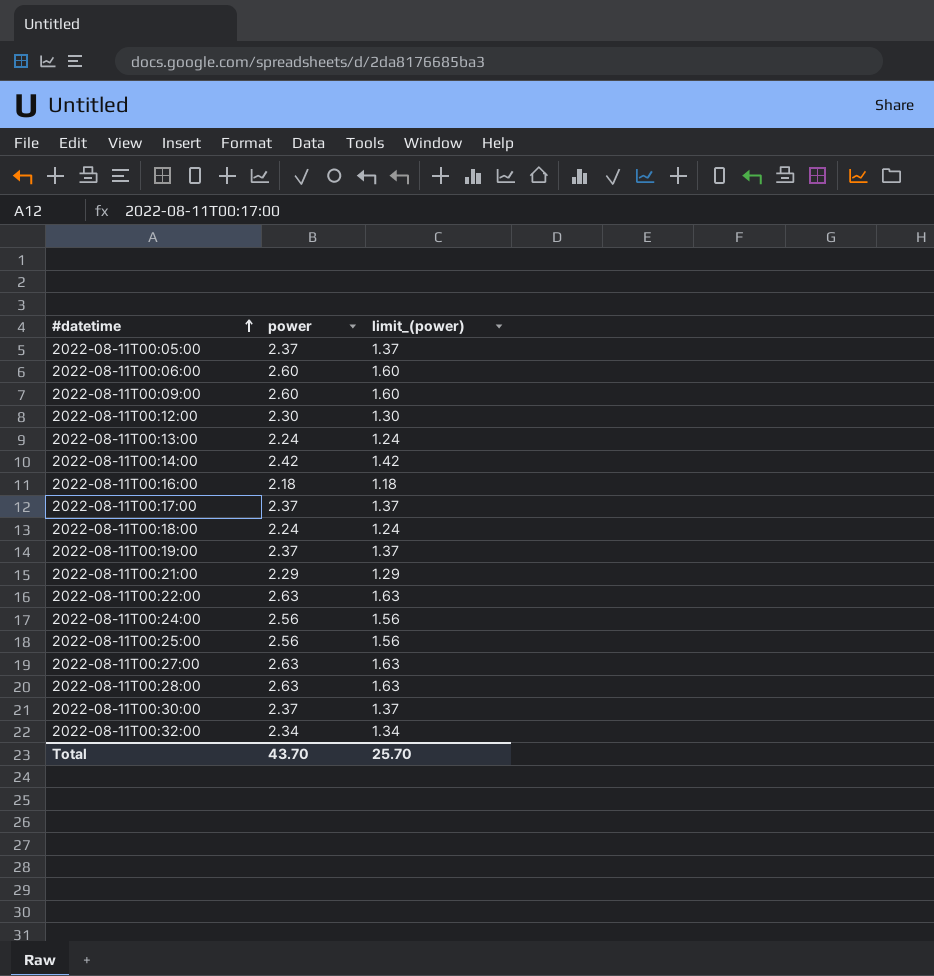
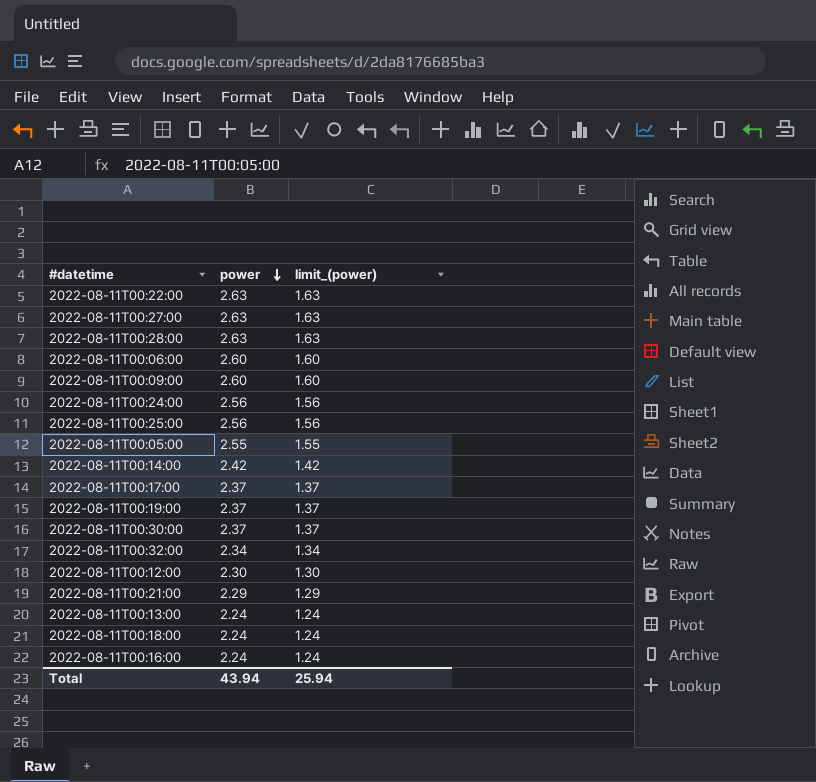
row order: #datetime ascending -> power descending
2022-08-11T00:05:00 | power: 2.37 -> 2.55
2022-08-11T00:05:00 | limit_(power): 1.37 -> 1.55
2022-08-11T00:16:00 | power: 2.18 -> 2.24
2022-08-11T00:16:00 | limit_(power): 1.18 -> 1.24
Total | power: 43.70 -> 43.94
Total | limit_(power): 25.70 -> 25.94

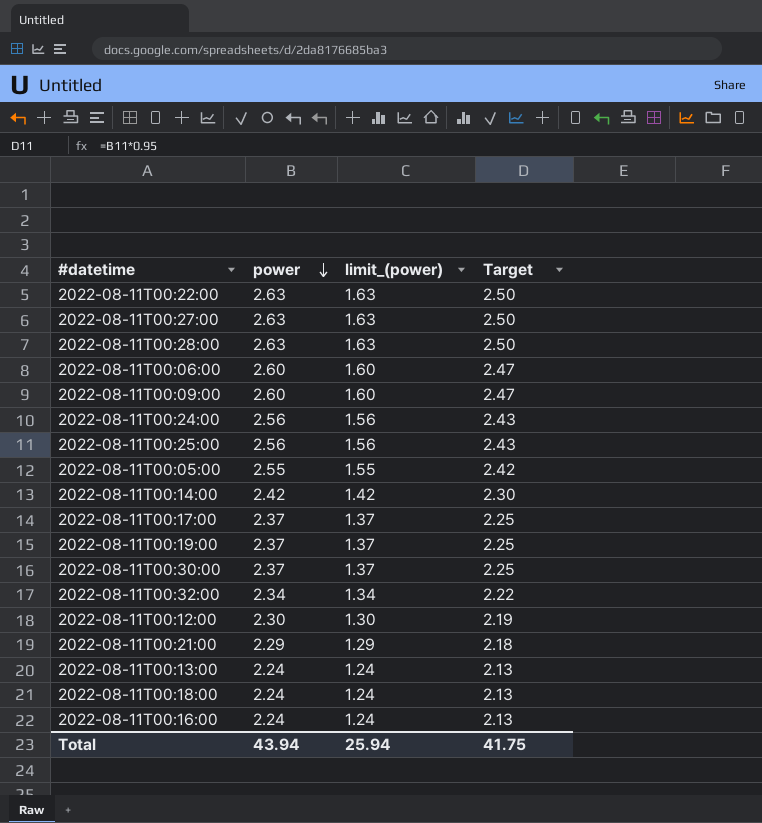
column Target | formula: none -> [power] * 0.95

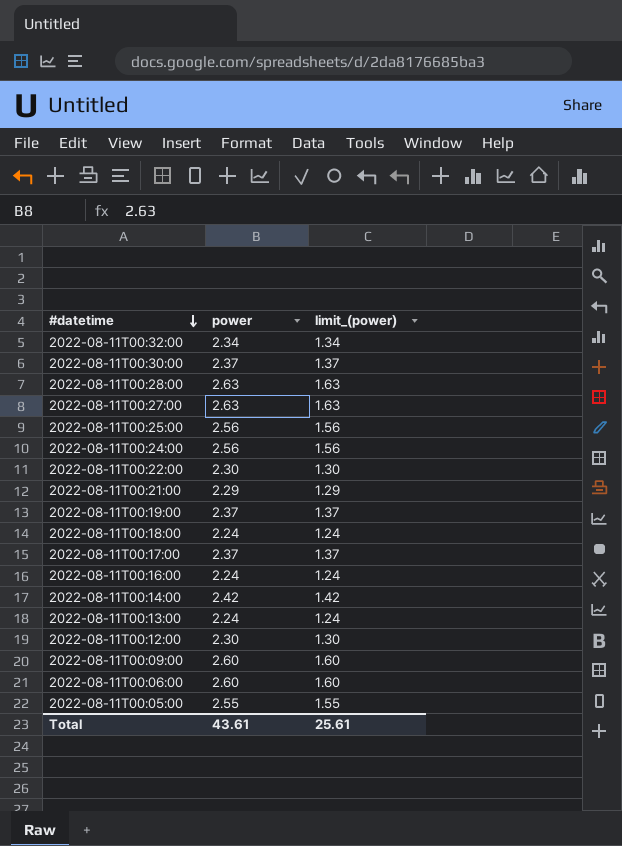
row order: power descending -> #datetime descending
column Target | formula: [power] * 0.95 -> none
2022-08-11T00:22:00 | power: 2.63 -> 2.30
2022-08-11T00:22:00 | limit_(power): 1.63 -> 1.30
Total | power: 43.94 -> 43.61
Total | limit_(power): 25.94 -> 25.61

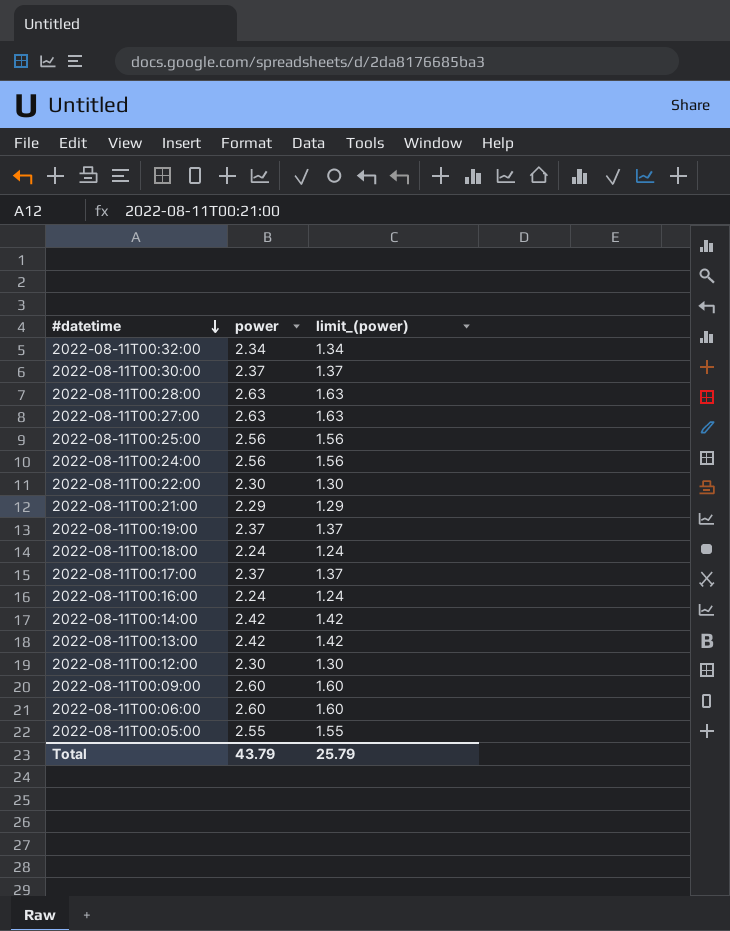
2022-08-11T00:13:00 | power: 2.24 -> 2.42
2022-08-11T00:13:00 | limit_(power): 1.24 -> 1.42
Total | power: 43.61 -> 43.79
Total | limit_(power): 25.61 -> 25.79

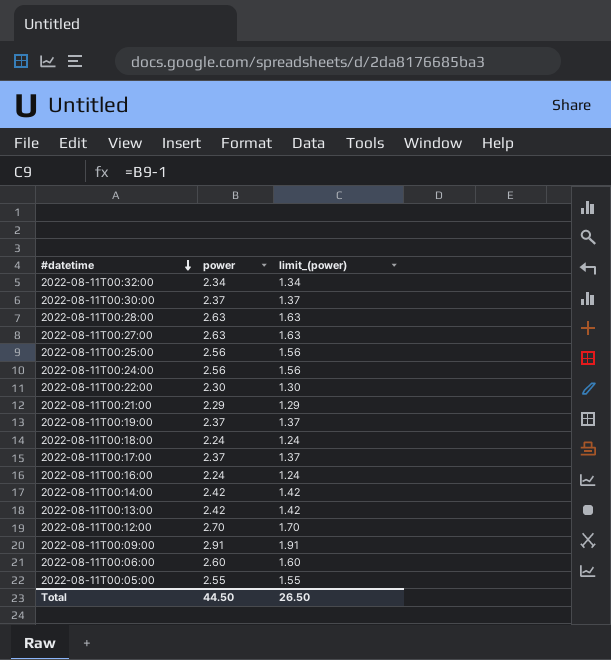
2022-08-11T00:12:00 | power: 2.30 -> 2.70
2022-08-11T00:12:00 | limit_(power): 1.30 -> 1.70
2022-08-11T00:09:00 | power: 2.60 -> 2.91
2022-08-11T00:09:00 | limit_(power): 1.60 -> 1.91
Total | power: 43.79 -> 44.50
Total | limit_(power): 25.79 -> 26.50

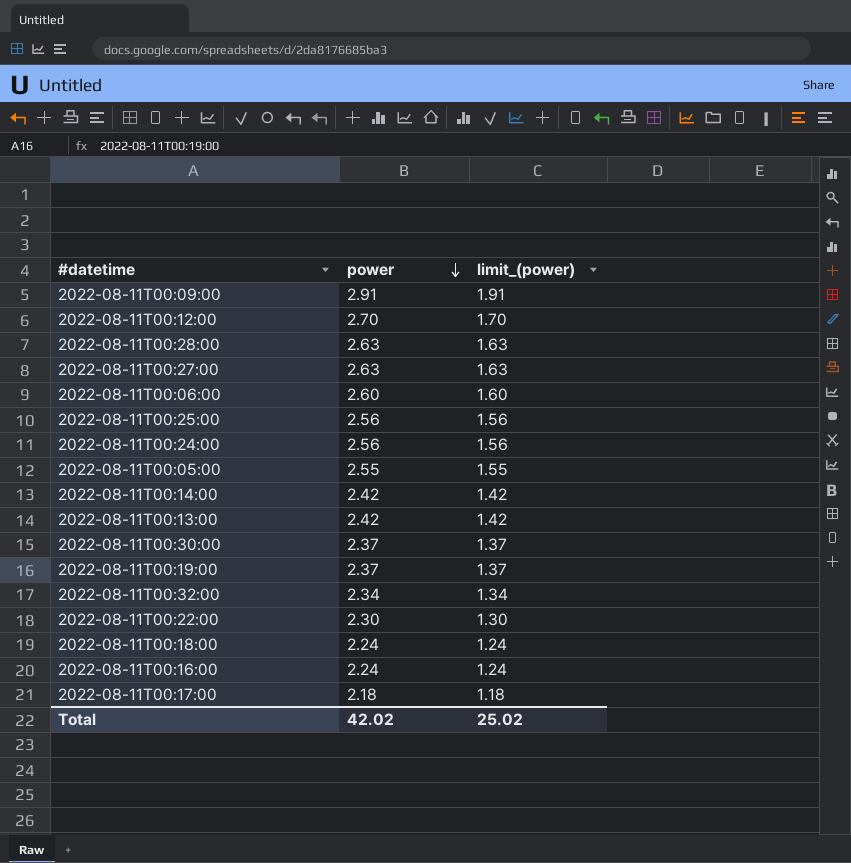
row order: #datetime descending -> power descending
row 2022-08-11T00:21:00: 2.29 | 1.29 -> none
2022-08-11T00:17:00 | power: 2.37 -> 2.18
2022-08-11T00:17:00 | limit_(power): 1.37 -> 1.18
Total | power: 44.50 -> 42.02
Total | limit_(power): 26.50 -> 25.02

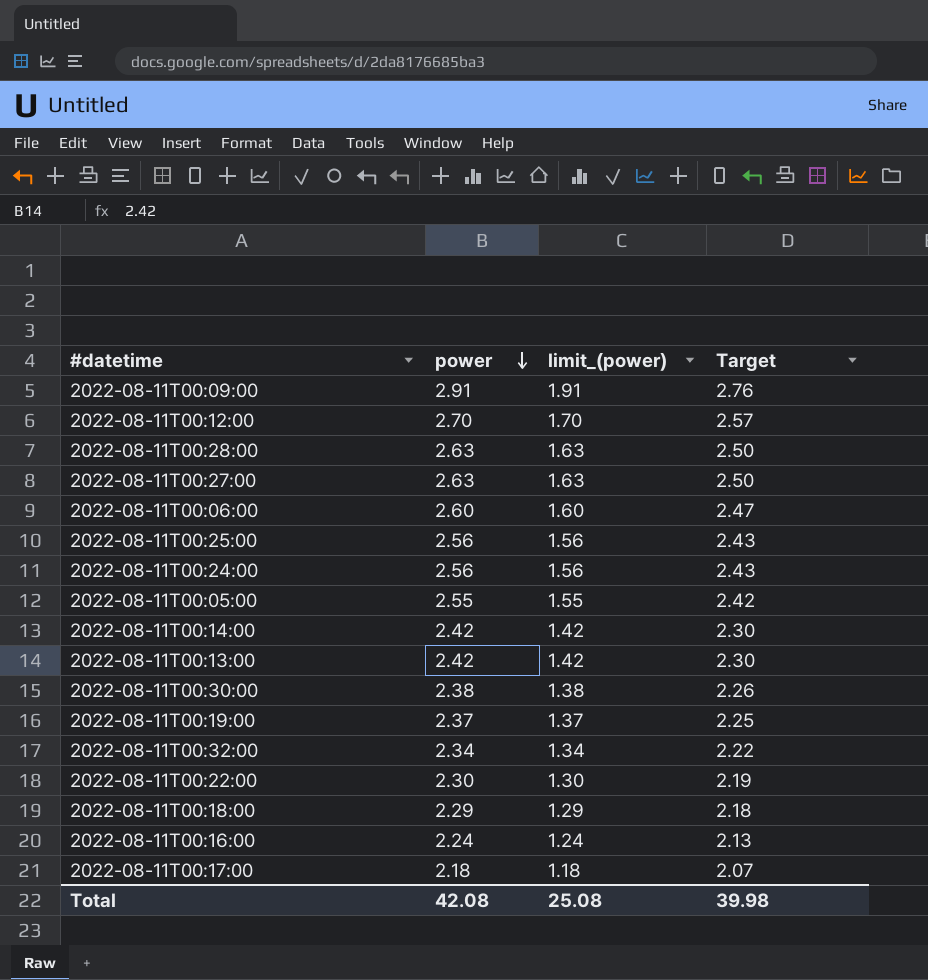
column Target | formula: none -> [power] * 0.95
2022-08-11T00:30:00 | power: 2.37 -> 2.38
2022-08-11T00:30:00 | limit_(power): 1.37 -> 1.38
2022-08-11T00:18:00 | power: 2.24 -> 2.29
2022-08-11T00:18:00 | limit_(power): 1.24 -> 1.29
Total | power: 42.02 -> 42.08
Total | limit_(power): 25.02 -> 25.08

